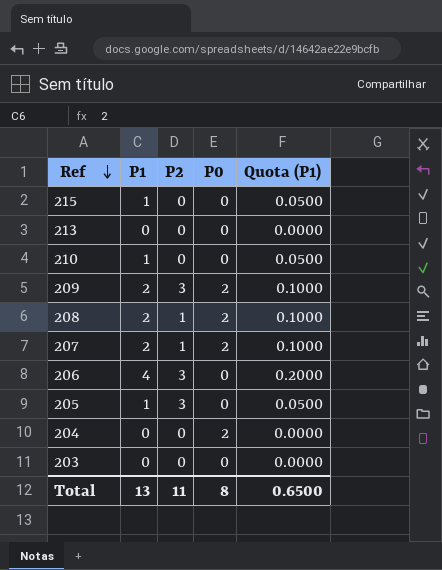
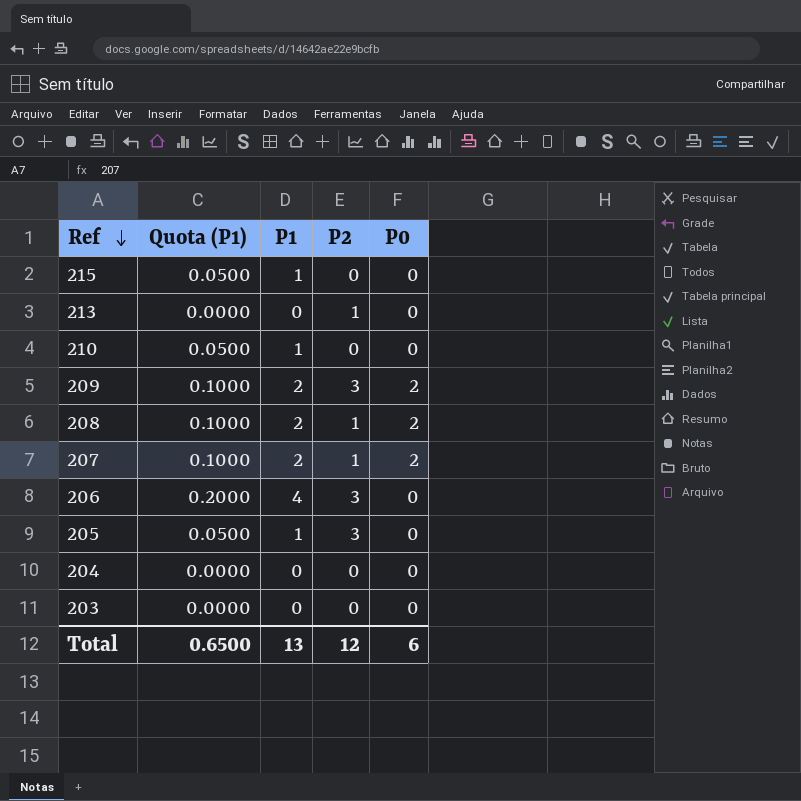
column Quota (P1) | position: 5 -> 2
213 | P2: 0 -> 1
204 | P0: 2 -> 0
Total | P2: 11 -> 12
Total | P0: 8 -> 6

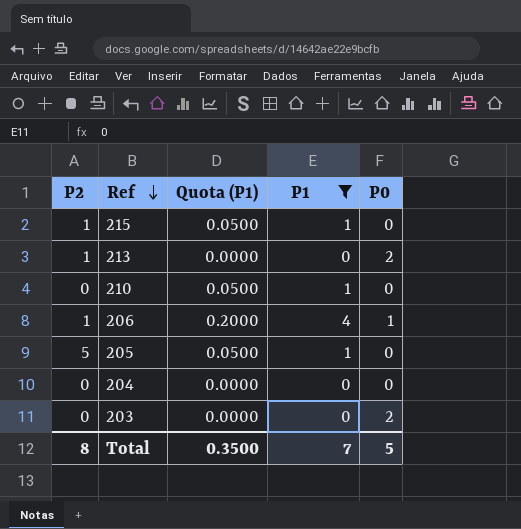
filter: none -> P1 != 2
column P2 | position: 4 -> 1
215 | P2: 0 -> 1
213 | P0: 0 -> 2
206 | P2: 3 -> 1
206 | P0: 0 -> 1
205 | P2: 3 -> 5
203 | P0: 0 -> 2
Total | P2: 12 -> 8
Total | Quota (P1): 0.6500 -> 0.3500
Total | P1: 13 -> 7
Total | P0: 6 -> 5

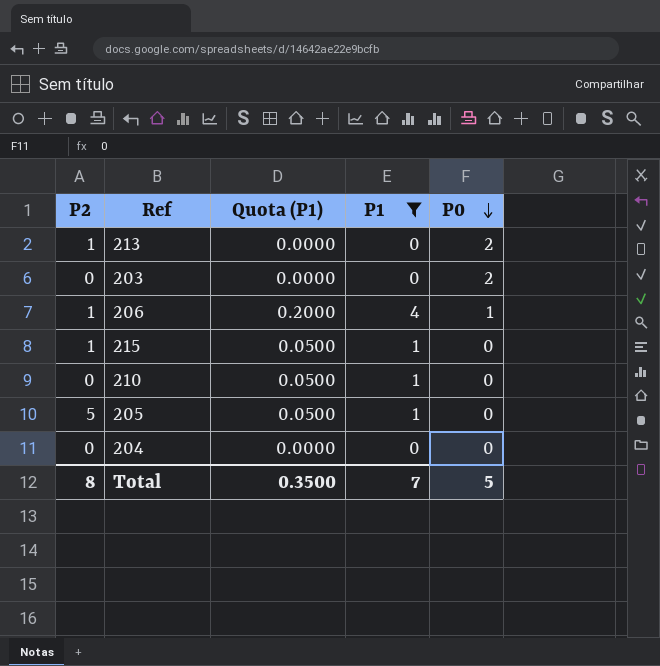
row order: Ref descending -> P0 descending

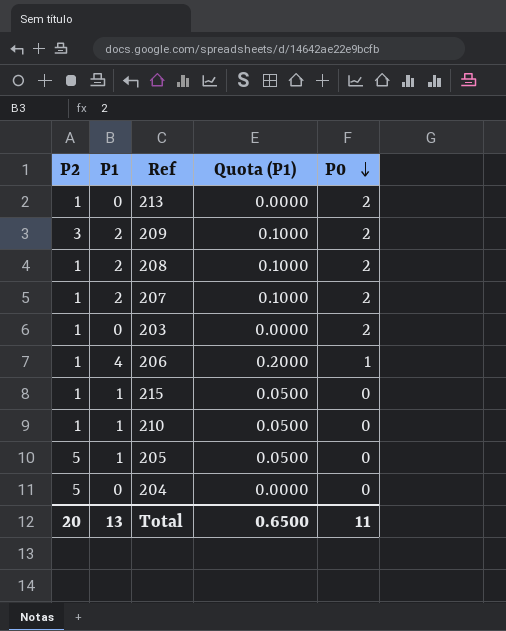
filter: P1 != 2 -> none
column P1 | position: 4 -> 2
203 | P2: 0 -> 1
210 | P2: 0 -> 1
204 | P2: 0 -> 5
Total | P2: 8 -> 20
Total | P1: 7 -> 13
Total | Quota (P1): 0.3500 -> 0.6500
Total | P0: 5 -> 11

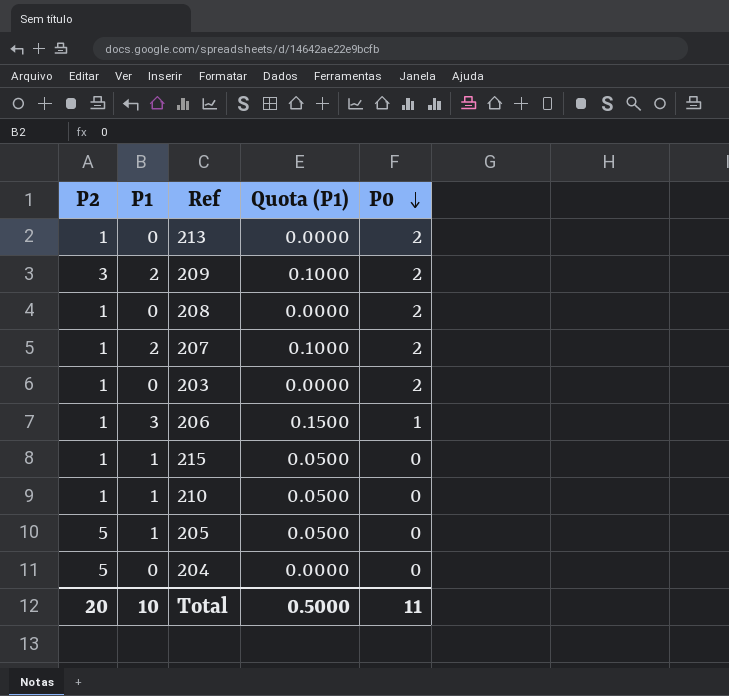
208 | P1: 2 -> 0
208 | Quota (P1): 0.1000 -> 0.0000
206 | P1: 4 -> 3
206 | Quota (P1): 0.2000 -> 0.1500
Total | P1: 13 -> 10
Total | Quota (P1): 0.6500 -> 0.5000

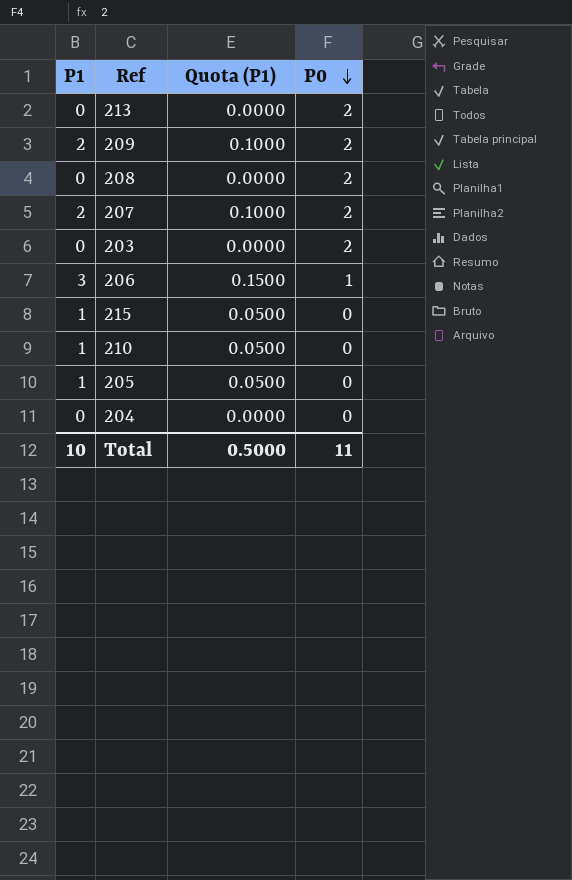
column P2 | position: 1 -> none

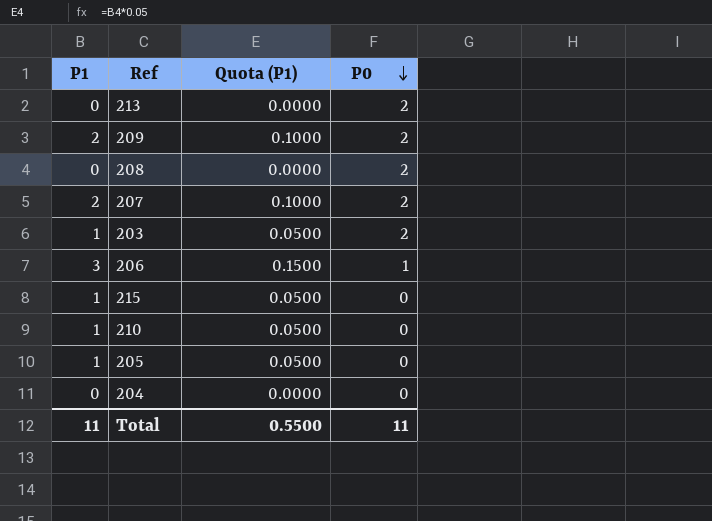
203 | P1: 0 -> 1
203 | Quota (P1): 0.0000 -> 0.0500
Total | P1: 10 -> 11
Total | Quota (P1): 0.5000 -> 0.5500

